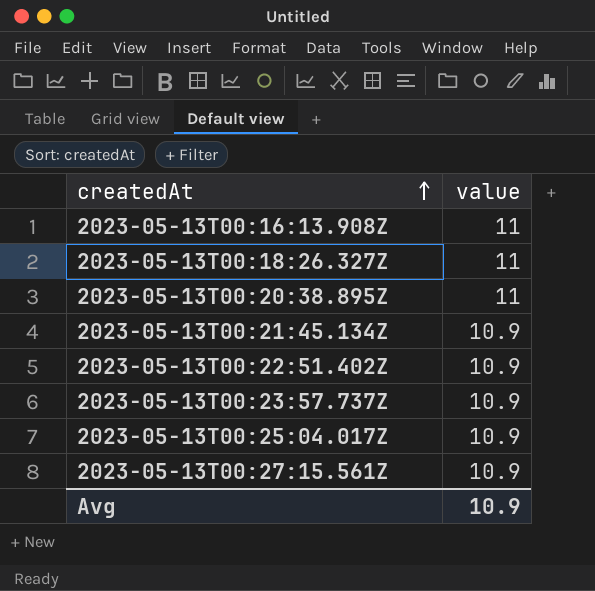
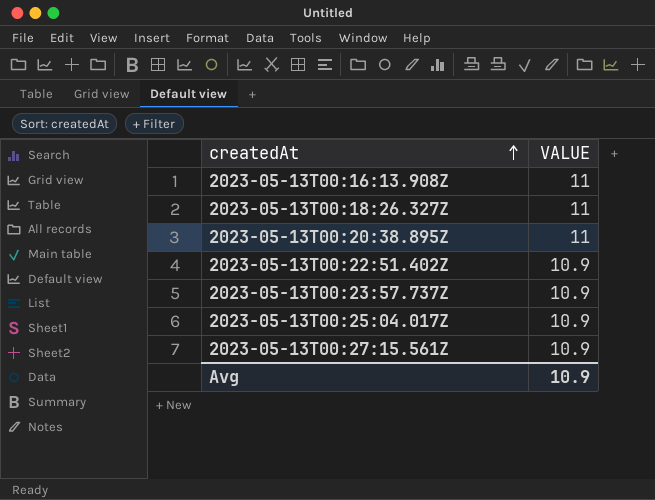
column name: value -> VALUE
row 2023-05-13T00:21:45.134Z: 10.9 -> none

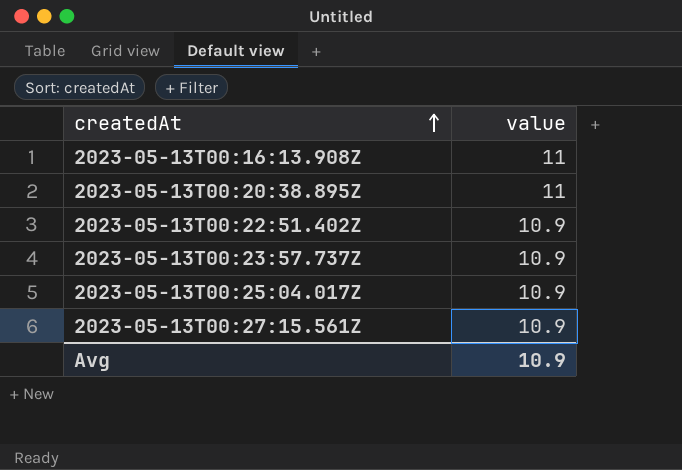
column name: VALUE -> value
row 2023-05-13T00:18:26.327Z: 11 -> none

